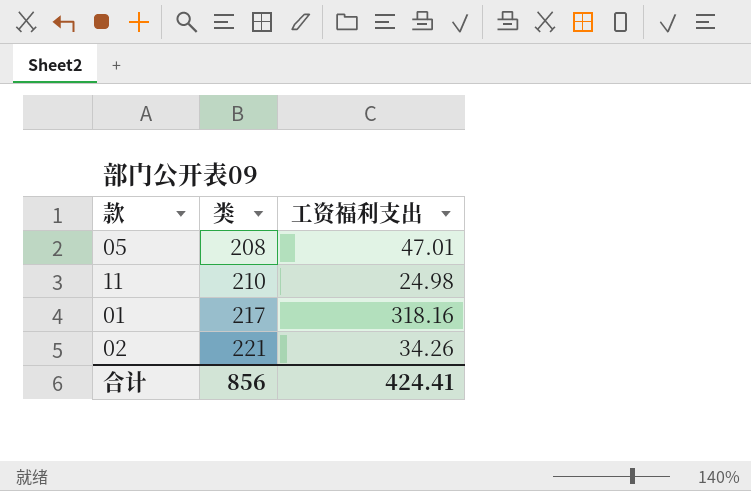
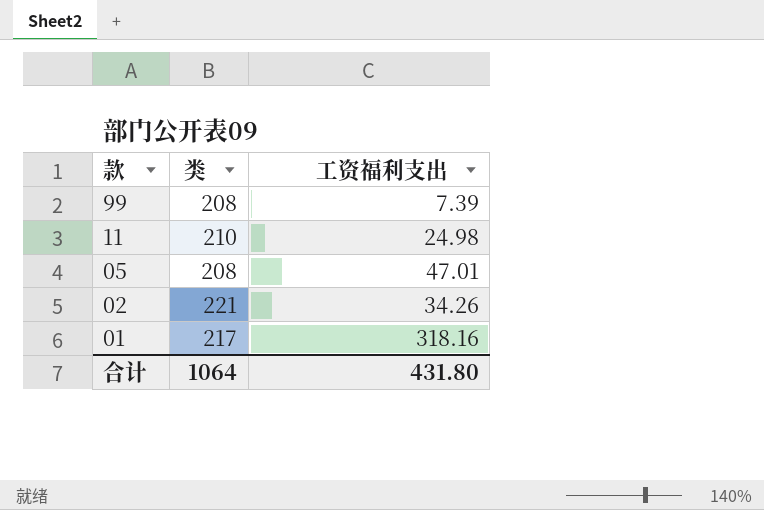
row order: 类 ascending -> 款 descending
row 99: none -> 208 | 7.39
合计 | 类: 856 -> 1064
合计 | 工资福利支出: 424.41 -> 431.80

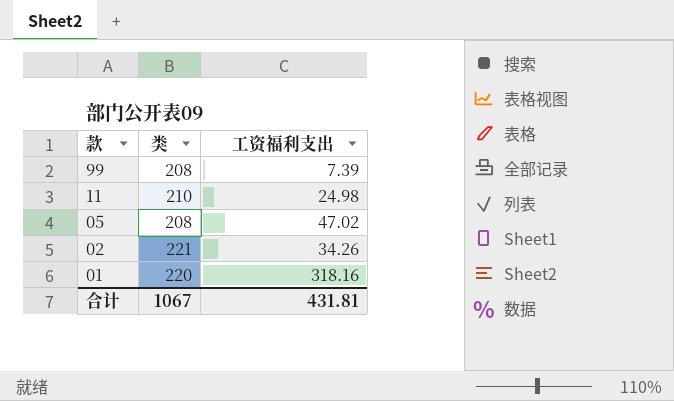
05 | 工资福利支出: 47.01 -> 47.02
01 | 类: 217 -> 220
合计 | 类: 1064 -> 1067
合计 | 工资福利支出: 431.80 -> 431.81

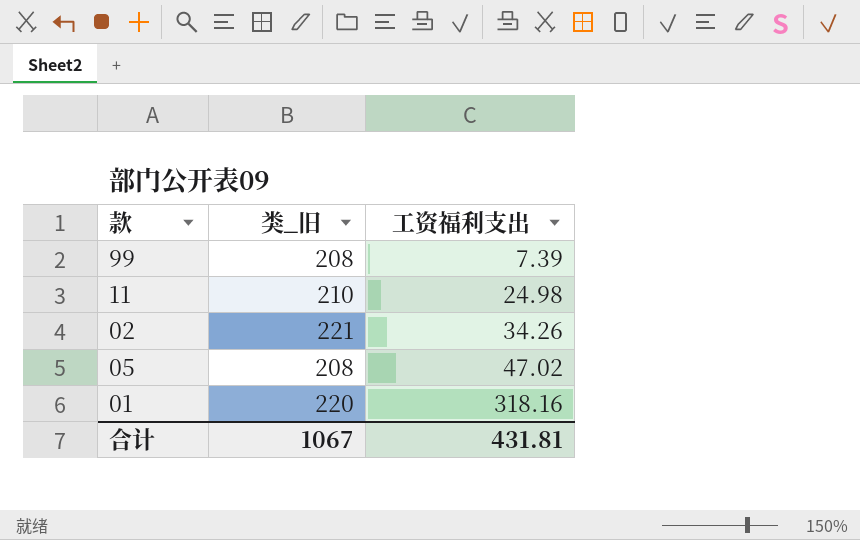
row order: 款 descending -> 工资福利支出 ascending
column name: 类 -> 类_旧

